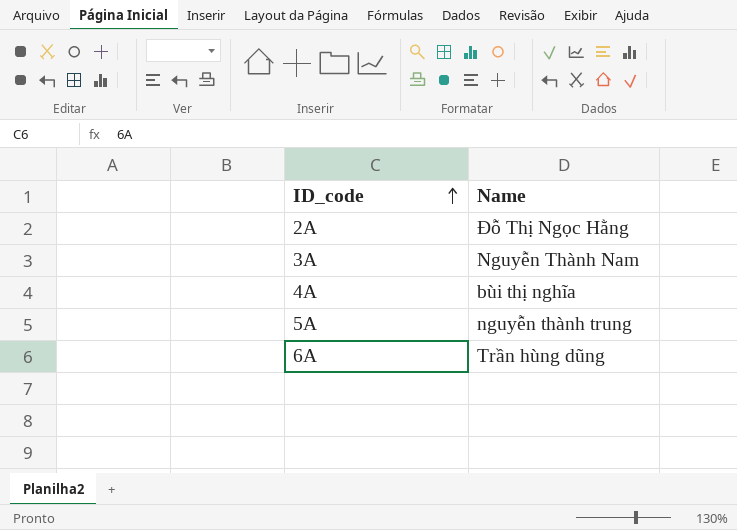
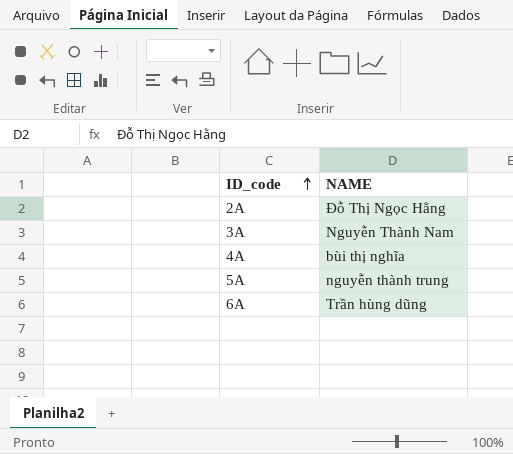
column name: Name -> NAME

